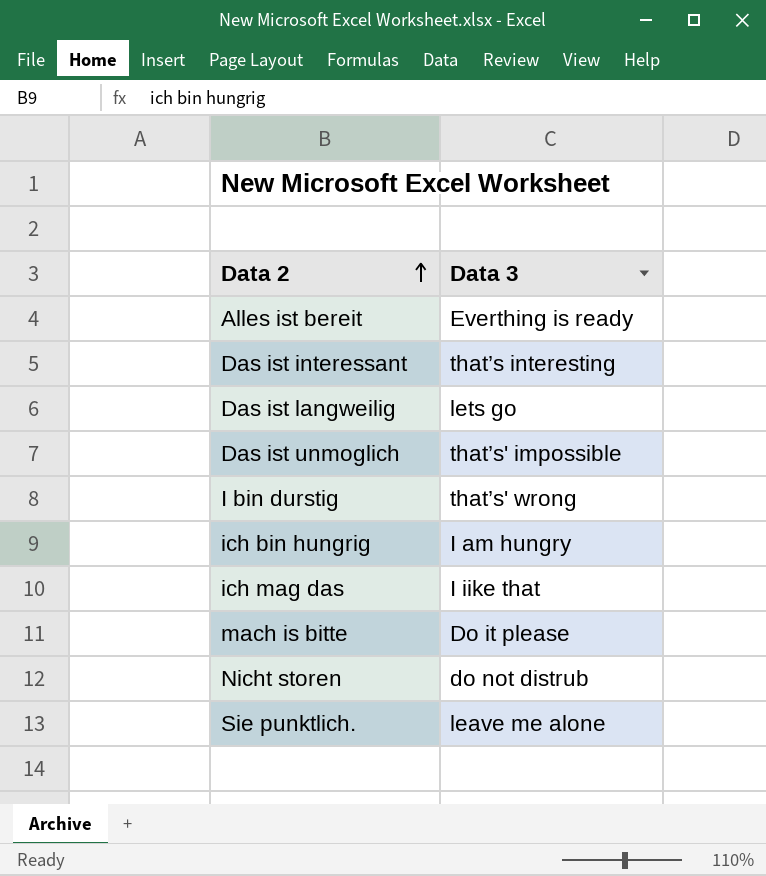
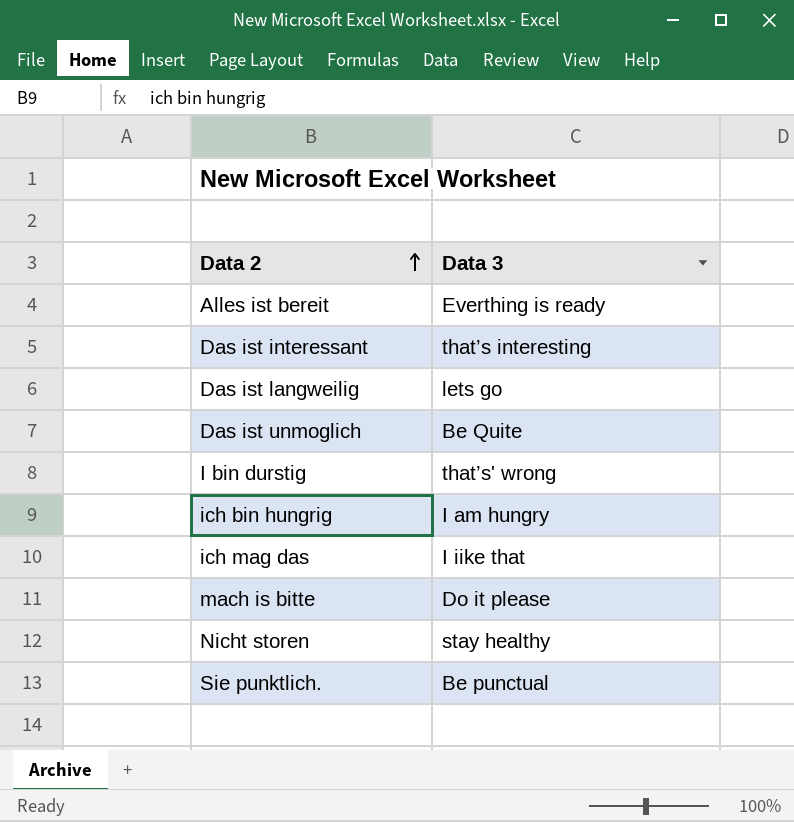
Das ist unmoglich | Data 3: that’s' impossible -> Be Quite
Nicht storen | Data 3: do not distrub -> stay healthy
Sie punktlich. | Data 3: leave me alone -> Be punctual

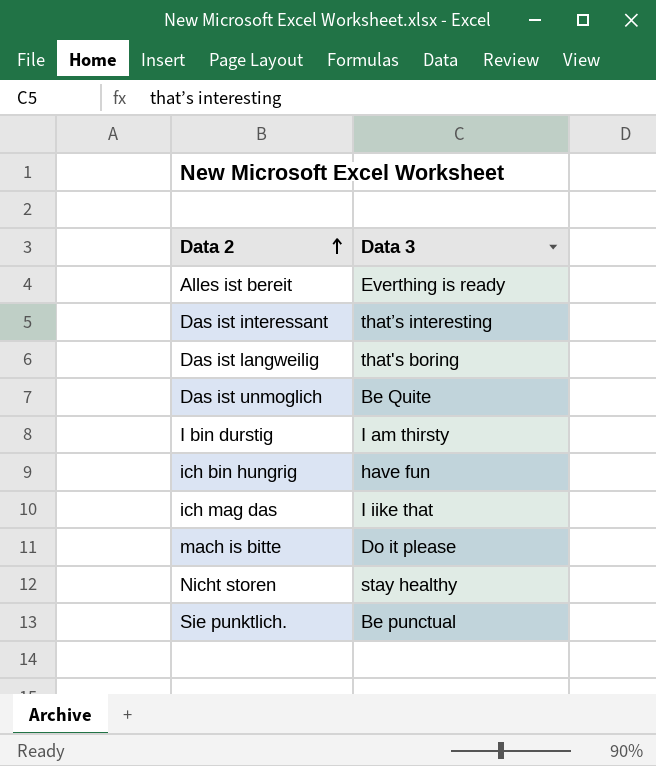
Das ist langweilig | Data 3: lets go -> that's boring
I bin durstig | Data 3: that’s' wrong -> I am thirsty
ich bin hungrig | Data 3: I am hungry -> have fun

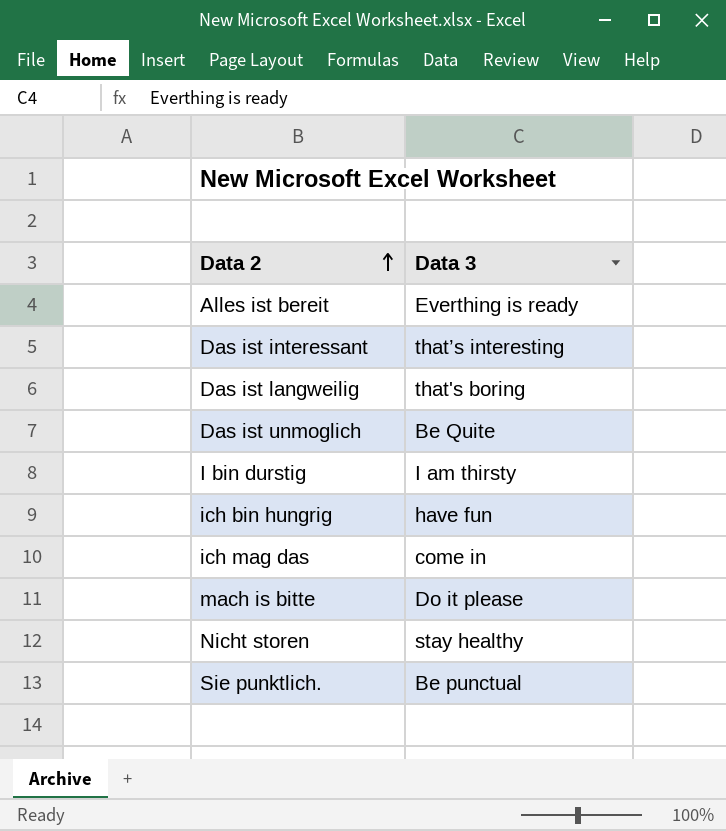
ich mag das | Data 3: I iike that -> come in

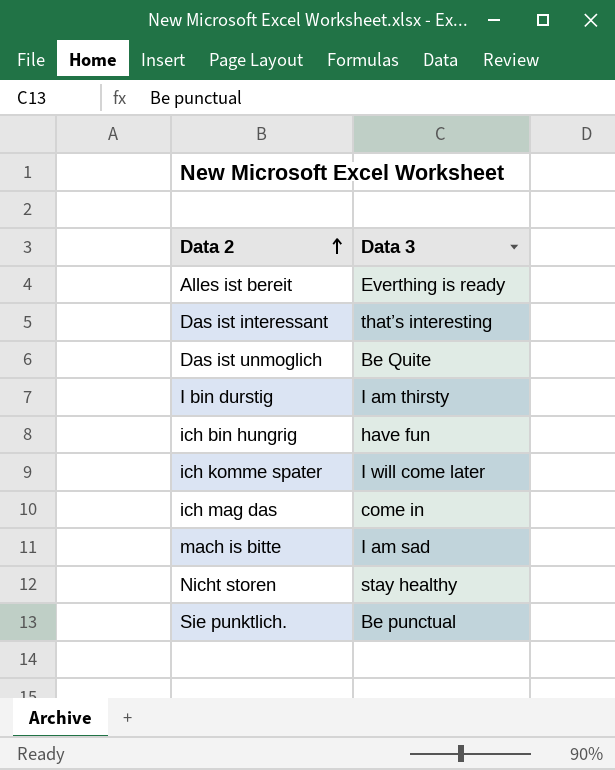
row Das ist langweilig: that's boring -> none
row ich komme spater: none -> I will come later
mach is bitte | Data 3: Do it please -> I am sad

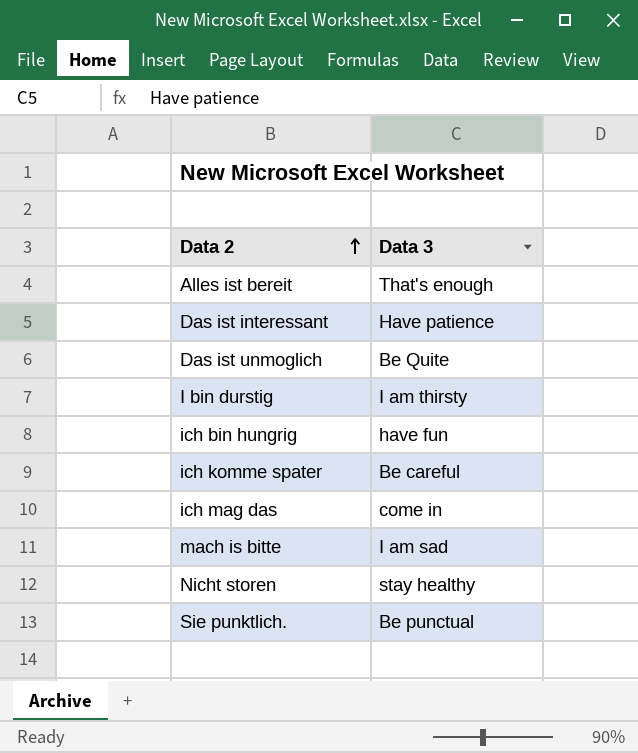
Alles ist bereit | Data 3: Everthing is ready -> That's enough
Das ist interessant | Data 3: that’s interesting -> Have patience
ich komme spater | Data 3: I will come later -> Be careful

